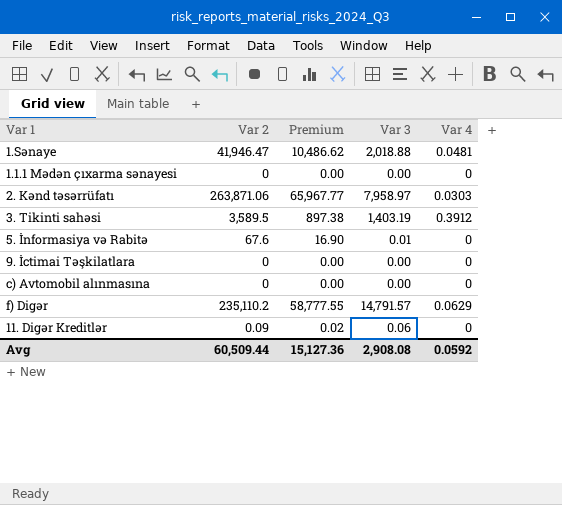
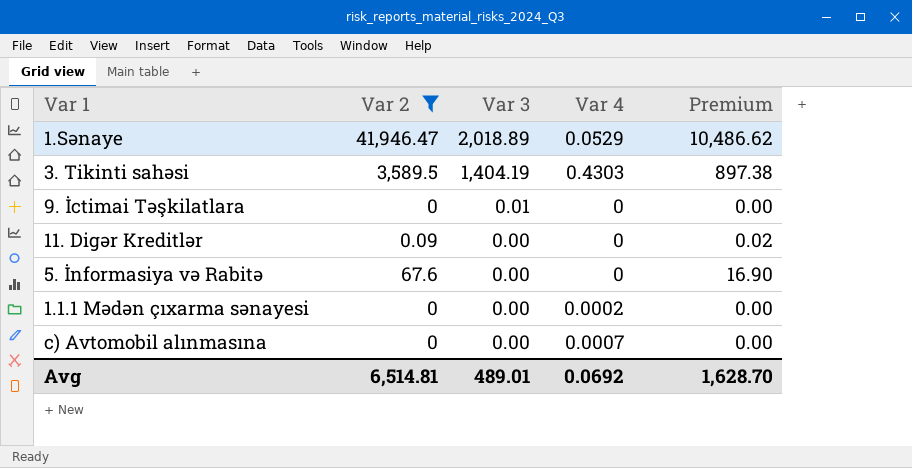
filter: none -> Var 2 <= 41,946.47
row order: none -> Var 3 descending
column Premium | position: 3 -> 5
1.Sənaye | Var 3: 2,018.88 -> 2,018.89
1.Sənaye | Var 4: 0.0481 -> 0.0529
3. Tikinti sahəsi | Var 3: 1,403.19 -> 1,404.19
3. Tikinti sahəsi | Var 4: 0.3912 -> 0.4303
9. İctimai Təşkilatlara | Var 3: 0.00 -> 0.01
11. Digər Kreditlər | Var 3: 0.06 -> 0.00
5. İnformasiya və Rabitə | Var 3: 0.01 -> 0.00
1.1.1 Mədən çıxarma sənayesi | Var 4: 0 -> 0.0002
c) Avtomobil alınmasına | Var 4: 0 -> 0.0007
Avg | Var 2: 60,509.44 -> 6,514.81
Avg | Var 3: 2,908.08 -> 489.01
Avg | Var 4: 0.0592 -> 0.0692
Avg | Premium: 15,127.36 -> 1,628.70

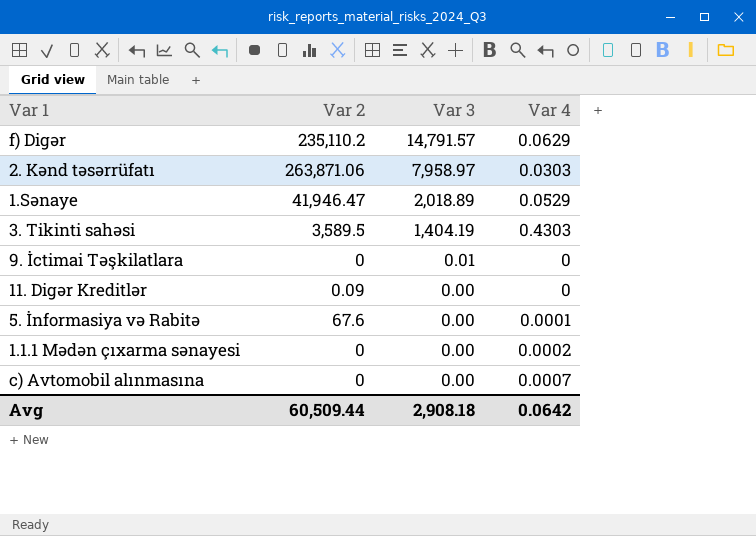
filter: Var 2 <= 41,946.47 -> none
column Premium | formula: [Var 2] * 0.25 -> none
5. İnformasiya və Rabitə | Var 4: 0 -> 0.0001
Avg | Var 2: 6,514.81 -> 60,509.44
Avg | Var 3: 489.01 -> 2,908.18
Avg | Var 4: 0.0692 -> 0.0642

